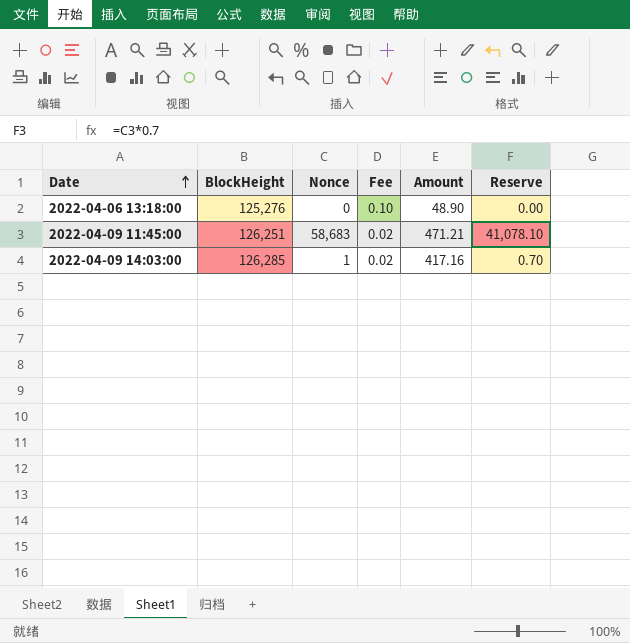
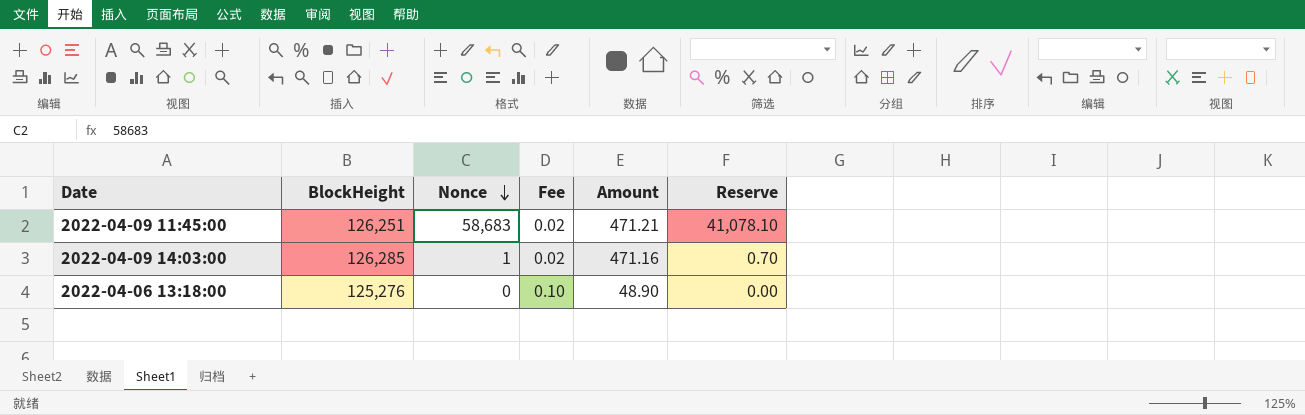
row order: Date ascending -> Nonce descending
2022-04-09 14:03:00 | Amount: 417.16 -> 471.16

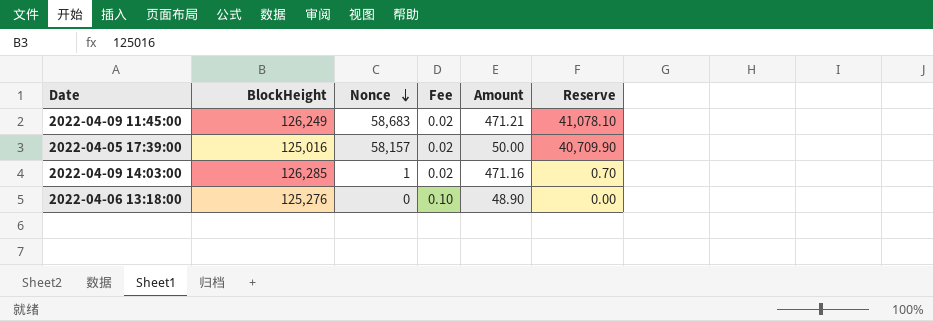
2022-04-09 11:45:00 | BlockHeight: 126,251 -> 126,249
row 2022-04-05 17:39:00: none -> 125,016 | 58,157 | 0.02 | 50.00 | 40,709.90

